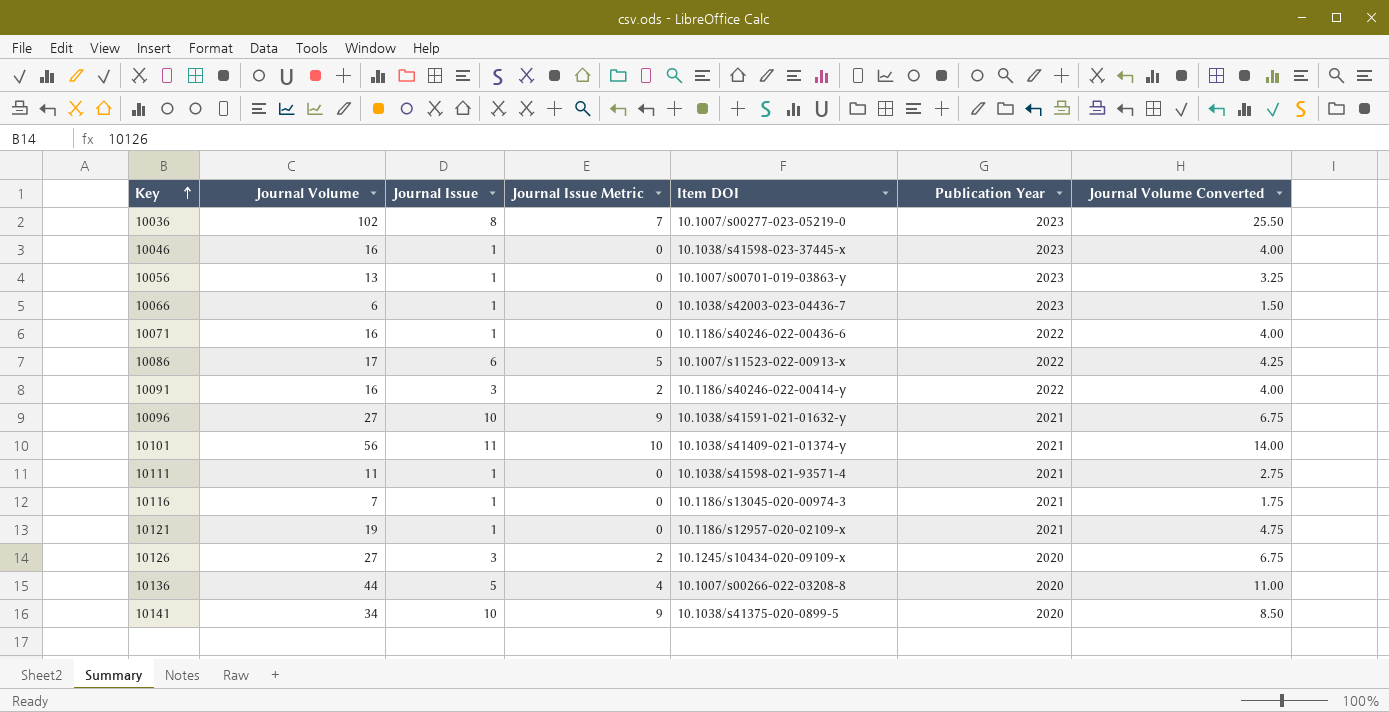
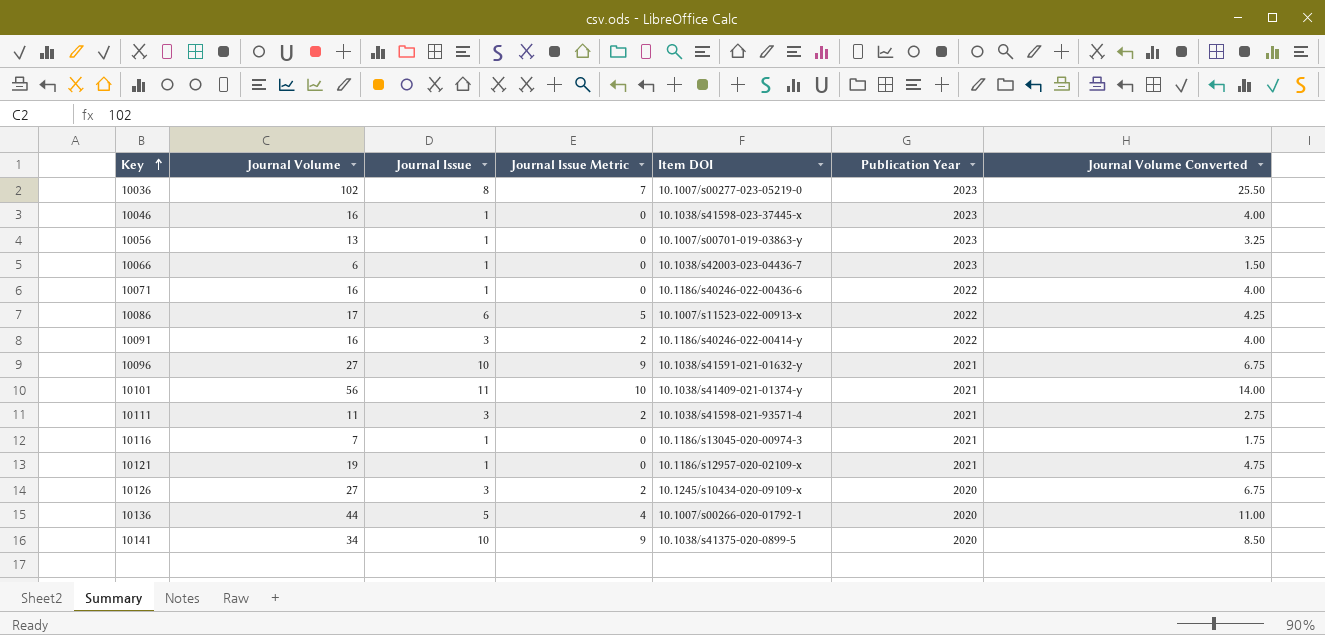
10111 | Journal Issue: 1 -> 3
10111 | Journal Issue Metric: 0 -> 2
10136 | Item DOI: 10.1007/s00266-022-03208-8 -> 10.1007/s00266-020-01792-1

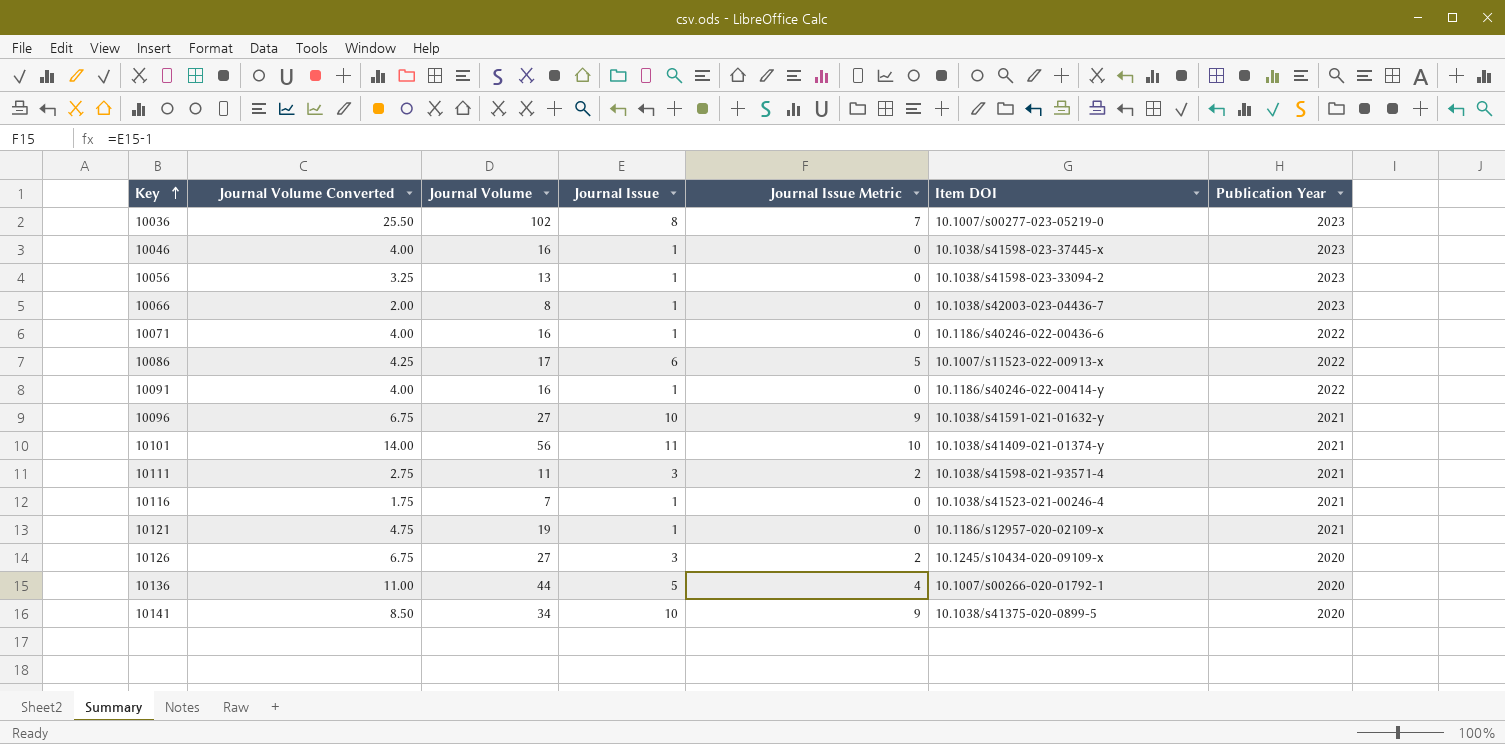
column Journal Volume Converted | position: 7 -> 2
10056 | Item DOI: 10.1007/s00701-019-03863-y -> 10.1038/s41598-023-33094-2
10066 | Journal Volume Converted: 1.50 -> 2.00
10066 | Journal Volume: 6 -> 8
10091 | Journal Issue: 3 -> 1
10091 | Journal Issue Metric: 2 -> 0
10116 | Item DOI: 10.1186/s13045-020-00974-3 -> 10.1038/s41523-021-00246-4

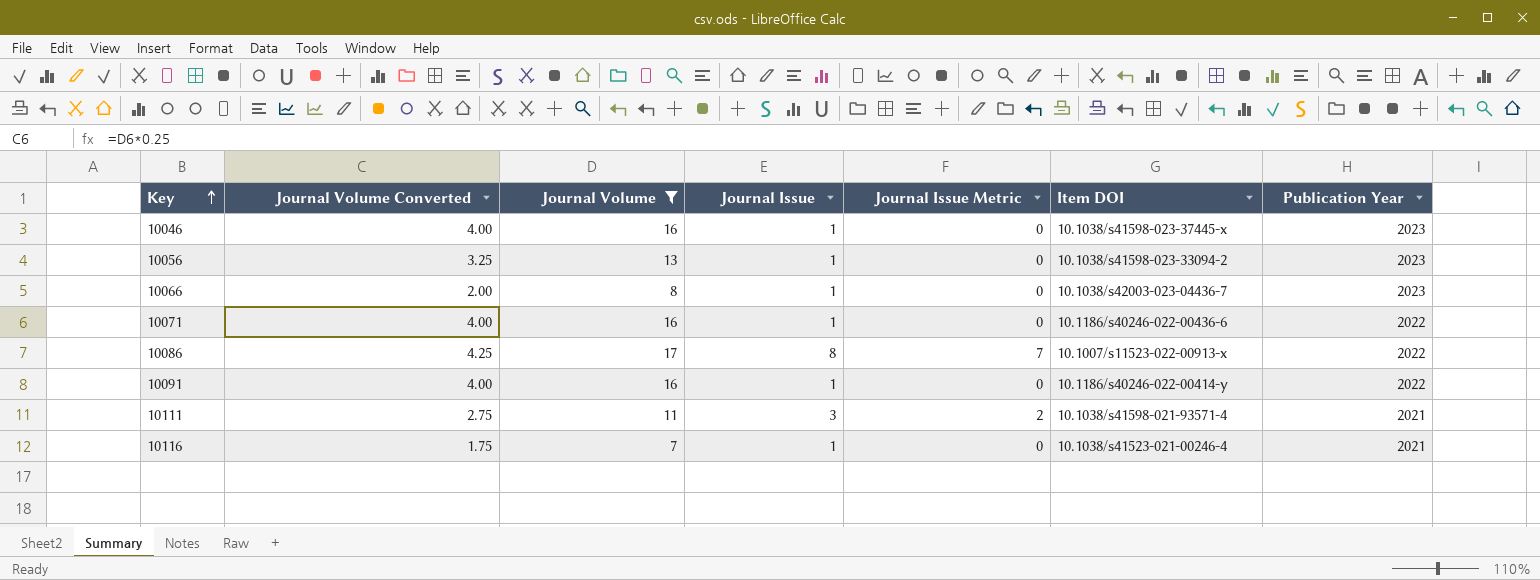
filter: none -> Journal Volume <= 17
10086 | Journal Issue: 6 -> 8
10086 | Journal Issue Metric: 5 -> 7

